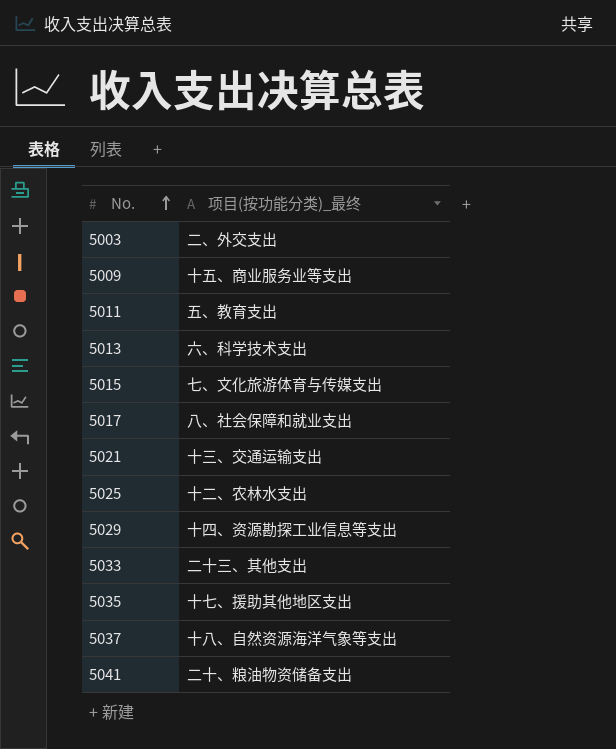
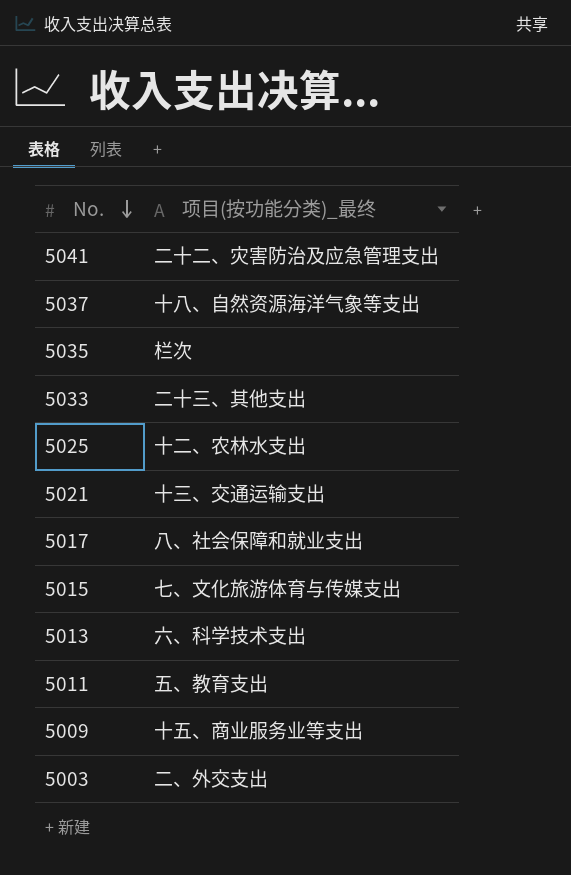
row order: No. ascending -> No. descending
row 5029: 十四、资源勘探工业信息等支出 -> none
5041 | 项目(按功能分类)_最终: 二十、粮油物资储备支出 -> 二十二、灾害防治及应急管理支出
5035 | 项目(按功能分类)_最终: 十七、援助其他地区支出 -> 栏次

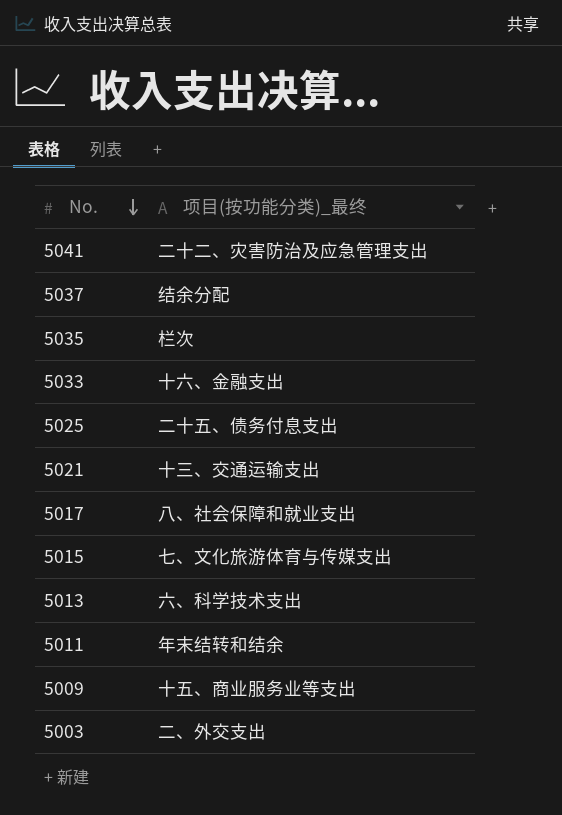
5037 | 项目(按功能分类)_最终: 十八、自然资源海洋气象等支出 -> 结余分配
5033 | 项目(按功能分类)_最终: 二十三、其他支出 -> 十六、金融支出
5025 | 项目(按功能分类)_最终: 十二、农林水支出 -> 二十五、债务付息支出
5011 | 项目(按功能分类)_最终: 五、教育支出 -> 年末结转和结余

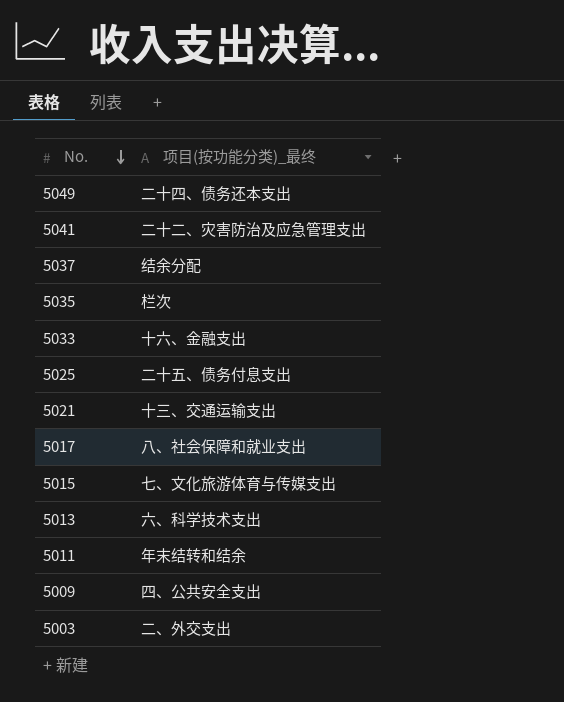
row 5049: none -> 二十四、债务还本支出
5009 | 项目(按功能分类)_最终: 十五、商业服务业等支出 -> 四、公共安全支出

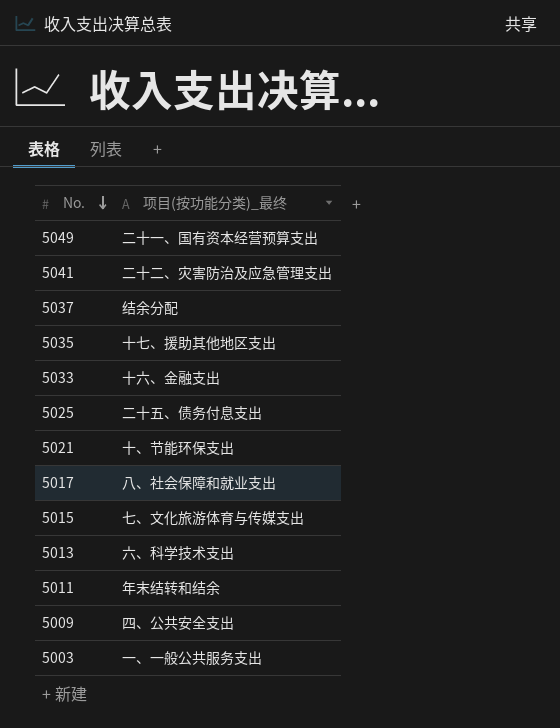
5049 | 项目(按功能分类)_最终: 二十四、债务还本支出 -> 二十一、国有资本经营预算支出
5035 | 项目(按功能分类)_最终: 栏次 -> 十七、援助其他地区支出
5021 | 项目(按功能分类)_最终: 十三、交通运输支出 -> 十、节能环保支出
5003 | 项目(按功能分类)_最终: 二、外交支出 -> 一、一般公共服务支出

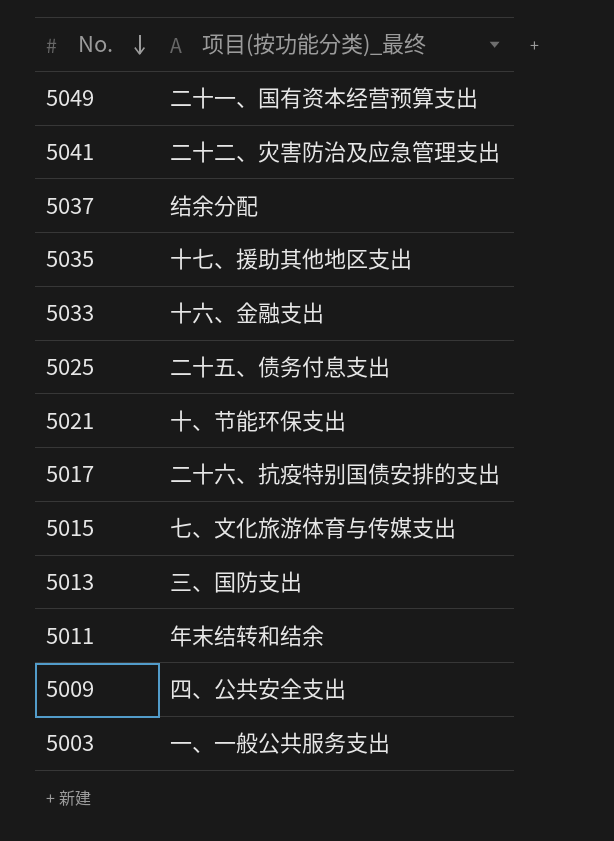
5017 | 项目(按功能分类)_最终: 八、社会保障和就业支出 -> 二十六、抗疫特别国债安排的支出
5013 | 项目(按功能分类)_最终: 六、科学技术支出 -> 三、国防支出

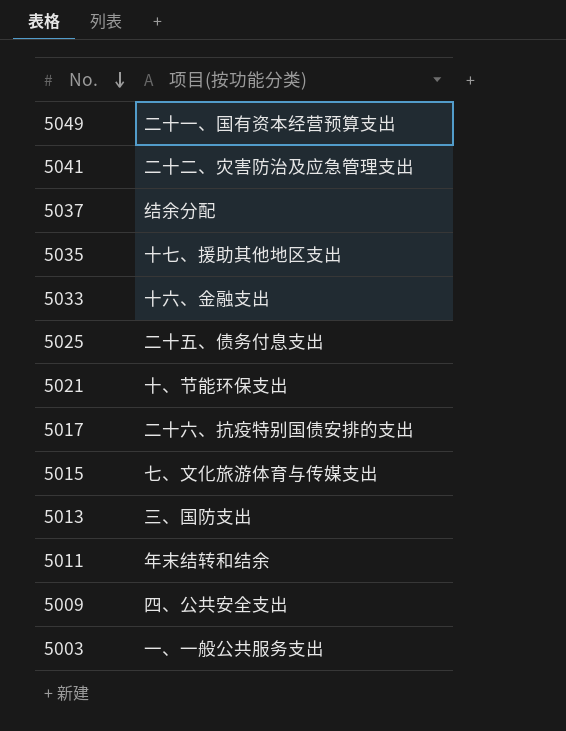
column name: 项目(按功能分类)_最终 -> 项目(按功能分类)

